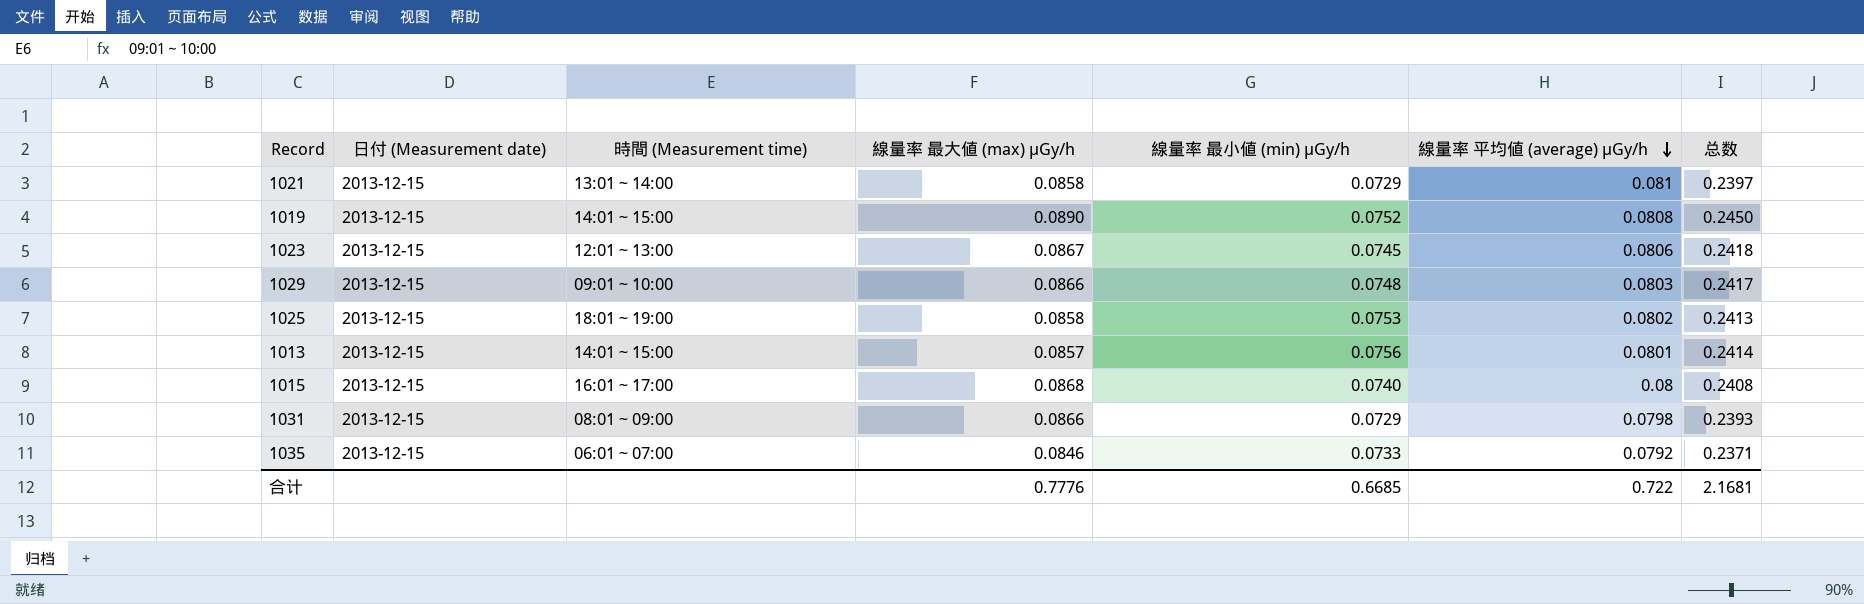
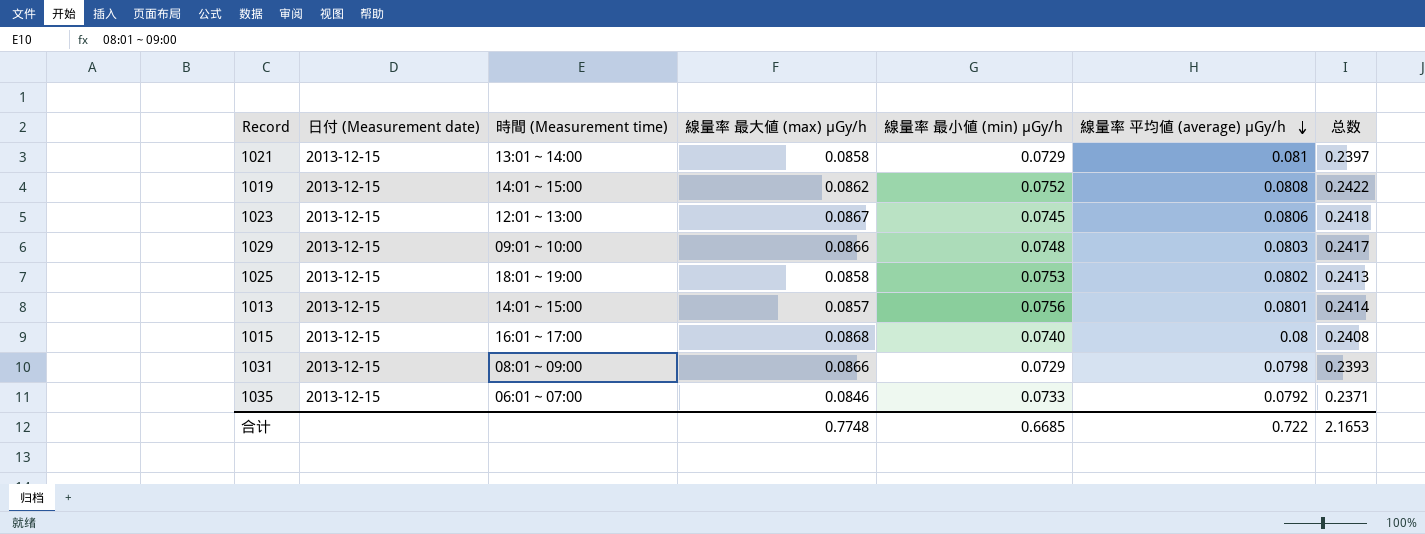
1019 | 線量率 最大値 (max) μGy/h: 0.0890 -> 0.0862
1019 | 总数: 0.2450 -> 0.2422
合计 | 線量率 最大値 (max) μGy/h: 0.7776 -> 0.7748
合计 | 总数: 2.1681 -> 2.1653

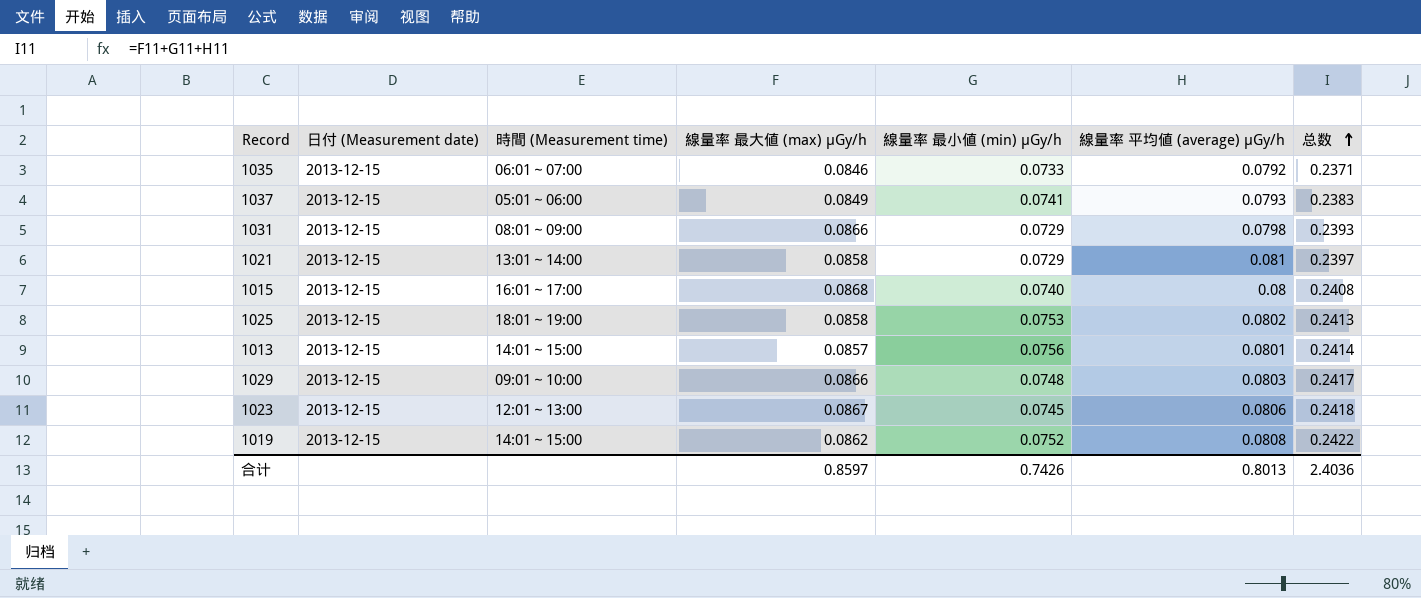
row order: 線量率 平均値 (average) μGy/h descending -> 总数 ascending
row 1037: none -> 2013-12-15 | 05:01～06:00 | 0.0849 | 0.0741 | 0.0793 | 0.2383
合计 | 線量率 最大値 (max) μGy/h: 0.7748 -> 0.8597
合计 | 線量率 最小値 (min) μGy/h: 0.6685 -> 0.7426
合计 | 線量率 平均値 (average) μGy/h: 0.722 -> 0.8013
合计 | 总数: 2.1653 -> 2.4036

